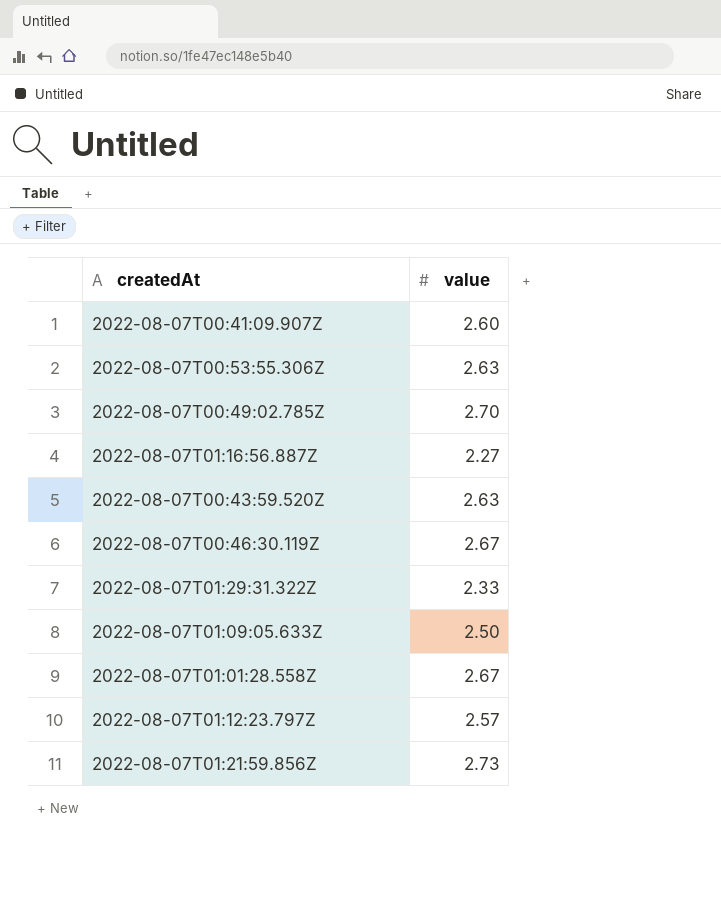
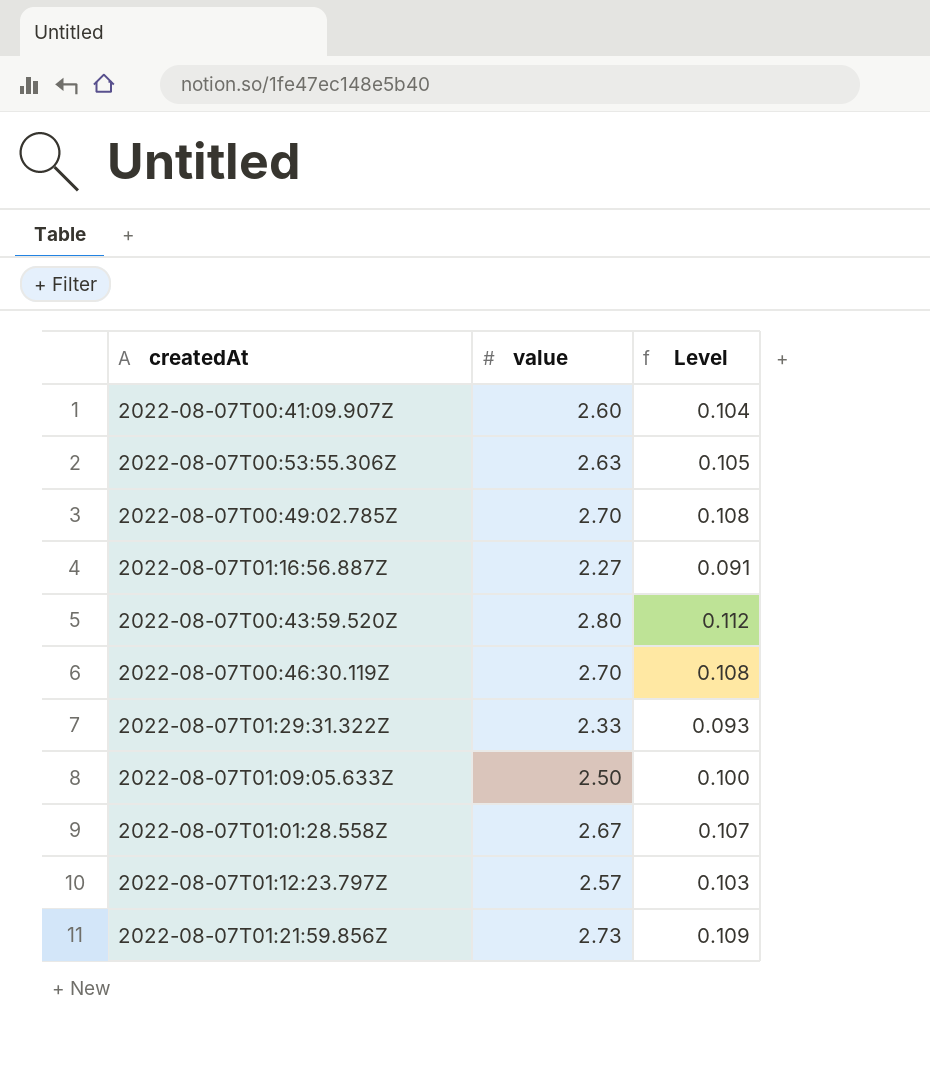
column Level | formula: none -> [value] * 0.04
2022-08-07T00:43:59.520Z | value: 2.63 -> 2.80
2022-08-07T00:46:30.119Z | value: 2.67 -> 2.70

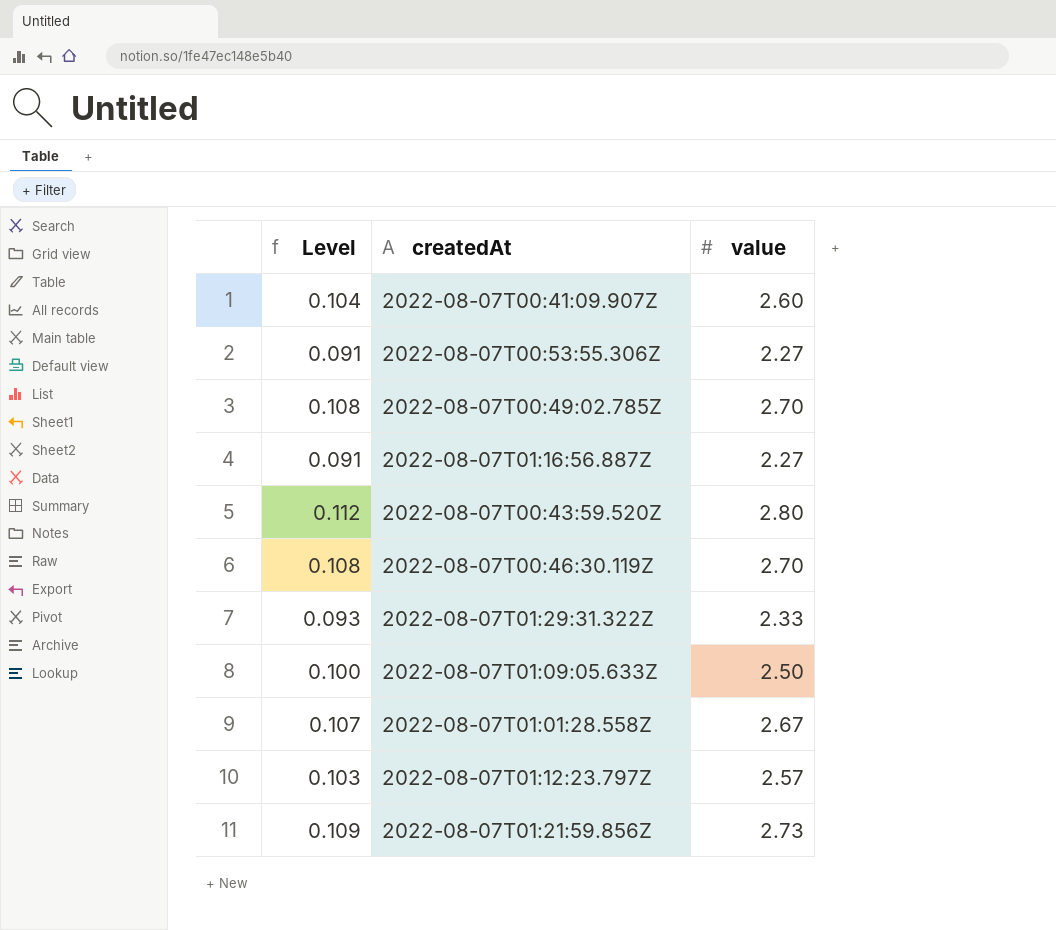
column Level | position: 3 -> 1
2022-08-07T00:53:55.306Z | Level: 0.105 -> 0.091
2022-08-07T00:53:55.306Z | value: 2.63 -> 2.27

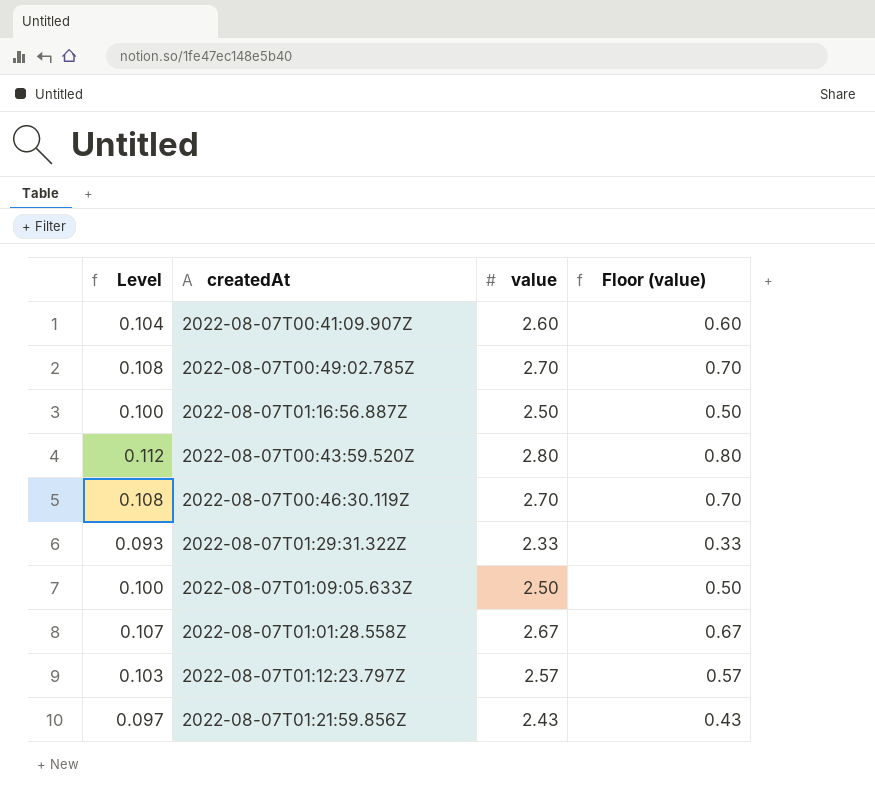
column Floor (value) | formula: none -> [value] - 2
row 2022-08-07T00:53:55.306Z: 0.091 | 2.27 -> none
2022-08-07T01:16:56.887Z | Level: 0.091 -> 0.100
2022-08-07T01:16:56.887Z | value: 2.27 -> 2.50
2022-08-07T01:21:59.856Z | Level: 0.109 -> 0.097
2022-08-07T01:21:59.856Z | value: 2.73 -> 2.43

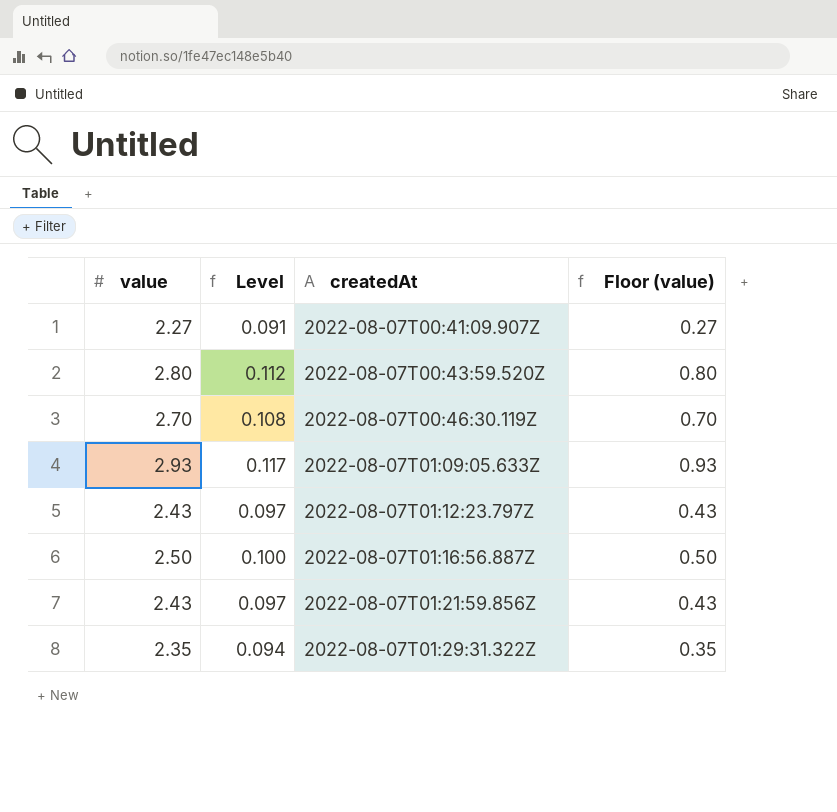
row order: none -> createdAt ascending
column value | position: 3 -> 1
row 2022-08-07T00:49:02.785Z: 0.108 | 2.70 | 0.70 -> none
row 2022-08-07T01:01:28.558Z: 0.107 | 2.67 | 0.67 -> none
2022-08-07T00:41:09.907Z | value: 2.60 -> 2.27
2022-08-07T00:41:09.907Z | Level: 0.104 -> 0.091
2022-08-07T00:41:09.907Z | Floor (value): 0.60 -> 0.27
2022-08-07T01:09:05.633Z | value: 2.50 -> 2.93
2022-08-07T01:09:05.633Z | Level: 0.100 -> 0.117
2022-08-07T01:09:05.633Z | Floor (value): 0.50 -> 0.93
2022-08-07T01:12:23.797Z | value: 2.57 -> 2.43
2022-08-07T01:12:23.797Z | Level: 0.103 -> 0.097
2022-08-07T01:12:23.797Z | Floor (value): 0.57 -> 0.43
2022-08-07T01:29:31.322Z | value: 2.33 -> 2.35
2022-08-07T01:29:31.322Z | Level: 0.093 -> 0.094
2022-08-07T01:29:31.322Z | Floor (value): 0.33 -> 0.35

